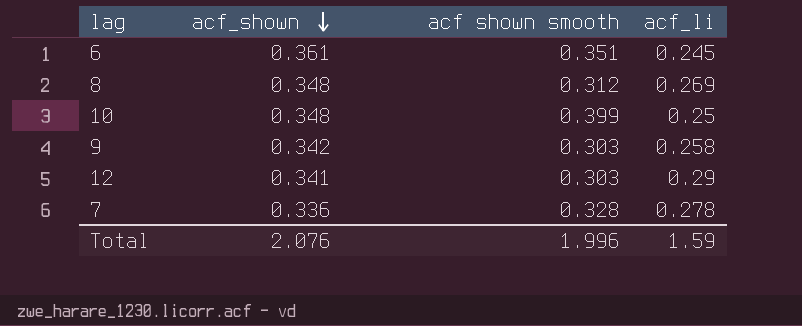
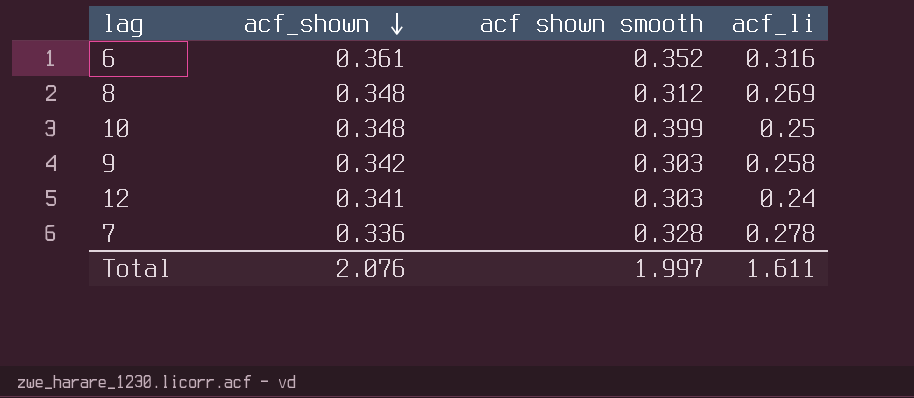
6 | acf shown smooth: 0.351 -> 0.352
6 | acf_li: 0.245 -> 0.316
12 | acf_li: 0.29 -> 0.24
Total | acf shown smooth: 1.996 -> 1.997
Total | acf_li: 1.59 -> 1.611

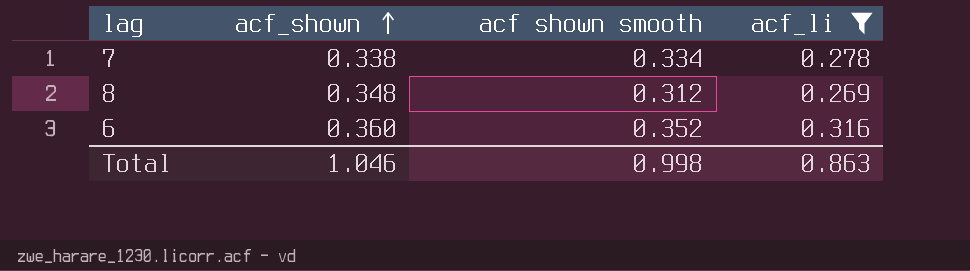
filter: none -> acf_li >= 0.269
row order: acf_shown descending -> acf_shown ascending
7 | acf_shown: 0.336 -> 0.338
7 | acf shown smooth: 0.328 -> 0.334
6 | acf_shown: 0.361 -> 0.360
Total | acf_shown: 2.076 -> 1.046
Total | acf shown smooth: 1.997 -> 0.998
Total | acf_li: 1.611 -> 0.863

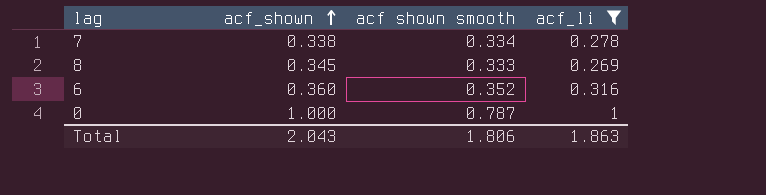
8 | acf_shown: 0.348 -> 0.345
8 | acf shown smooth: 0.312 -> 0.333
row 0: none -> 1.000 | 0.787 | 1
Total | acf_shown: 1.046 -> 2.043
Total | acf shown smooth: 0.998 -> 1.806
Total | acf_li: 0.863 -> 1.863

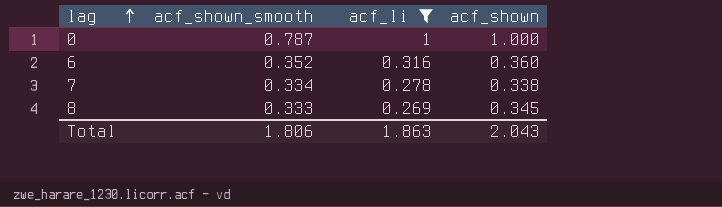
row order: acf_shown ascending -> lag ascending
column name: acf shown smooth -> acf_shown_smooth
column acf_shown | position: 2 -> 4

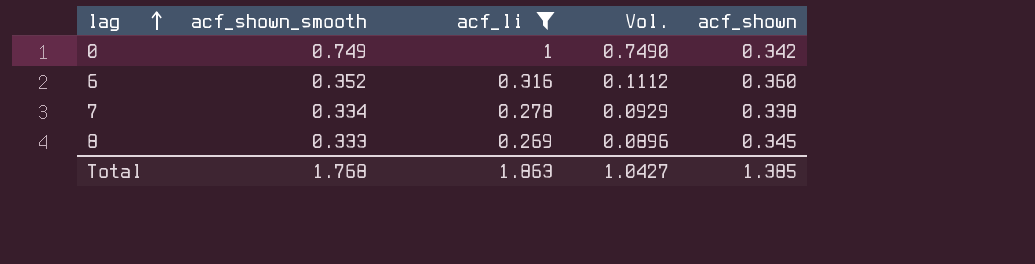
column Vol. | formula: none -> [acf_shown_smooth] * [acf_li]
0 | acf_shown_smooth: 0.787 -> 0.749
0 | acf_shown: 1.000 -> 0.342
Total | acf_shown_smooth: 1.806 -> 1.768
Total | acf_shown: 2.043 -> 1.385

